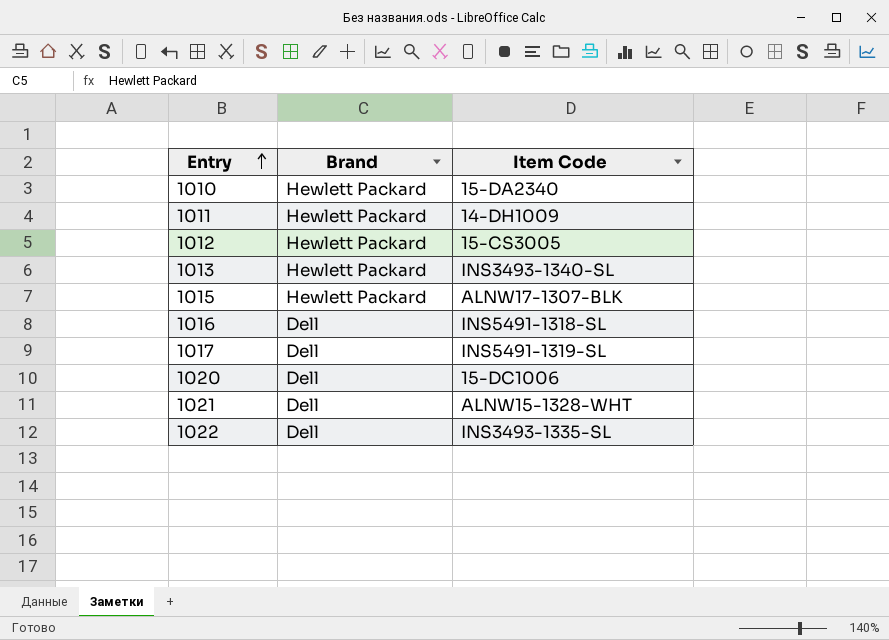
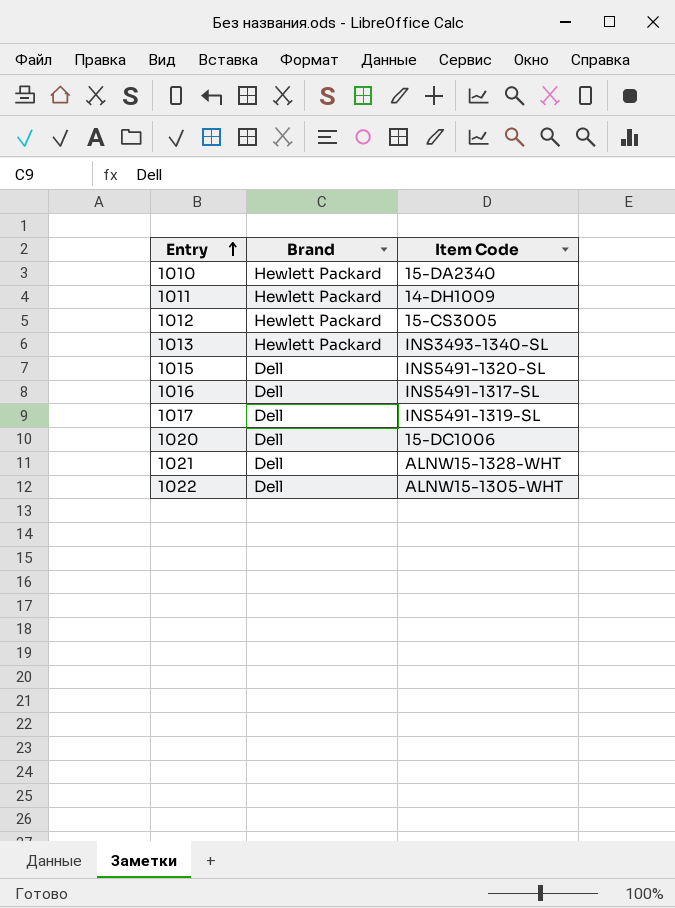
1015 | Brand: Hewlett Packard -> Dell
1015 | Item Code: ALNW17-1307-BLK -> INS5491-1320-SL
1016 | Item Code: INS5491-1318-SL -> INS5491-1317-SL
1022 | Item Code: INS3493-1335-SL -> ALNW15-1305-WHT

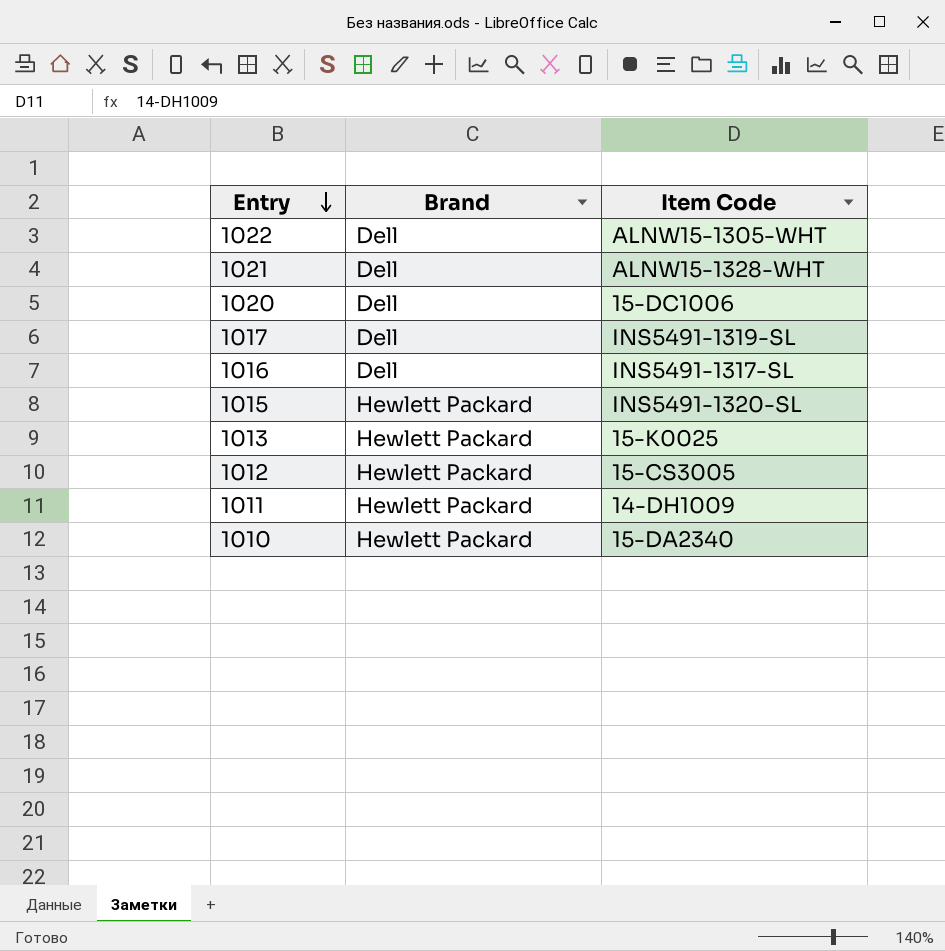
row order: Entry ascending -> Entry descending
1015 | Brand: Dell -> Hewlett Packard
1013 | Item Code: INS3493-1340-SL -> 15-K0025

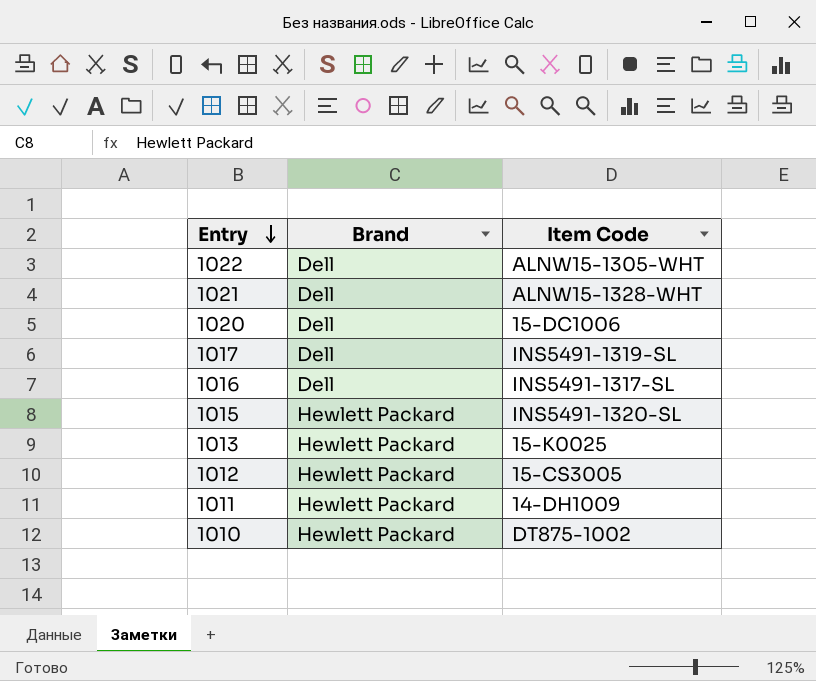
1010 | Item Code: 15-DA2340 -> DT875-1002

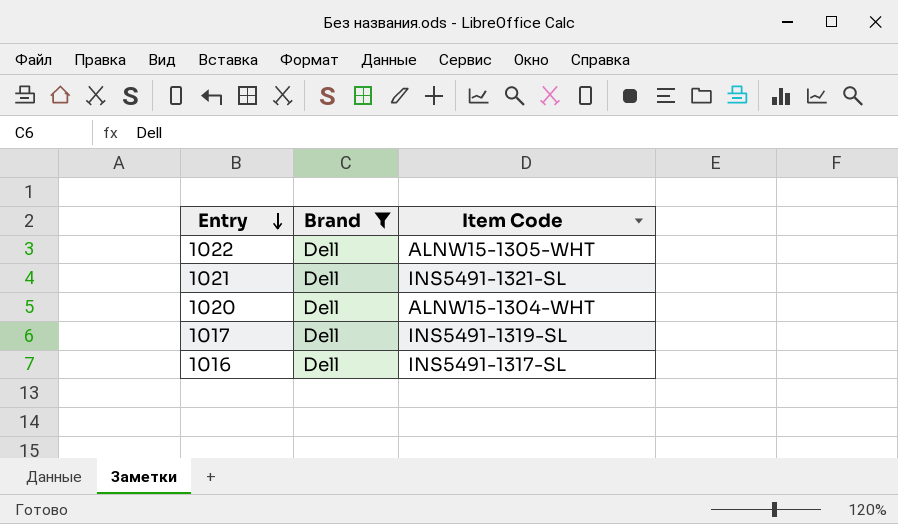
filter: none -> Brand = Dell
1021 | Item Code: ALNW15-1328-WHT -> INS5491-1321-SL
1020 | Item Code: 15-DC1006 -> ALNW15-1304-WHT

